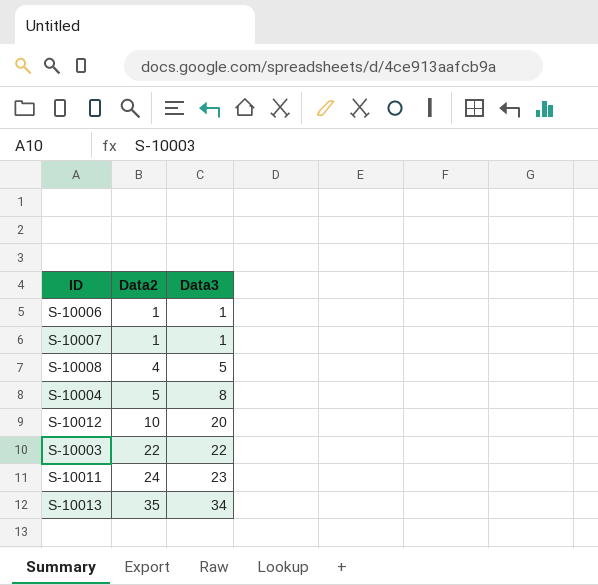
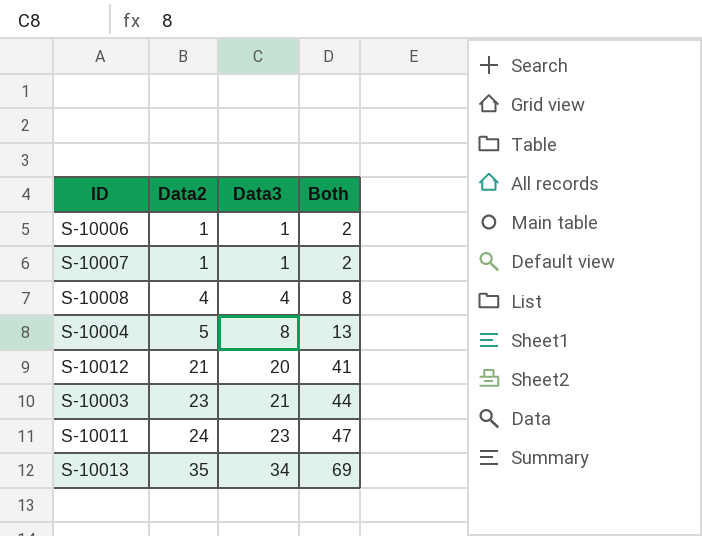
column Both | formula: none -> [Data2] + [Data3]
S-10008 | Data3: 5 -> 4
S-10012 | Data2: 10 -> 21
S-10003 | Data2: 22 -> 23
S-10003 | Data3: 22 -> 21

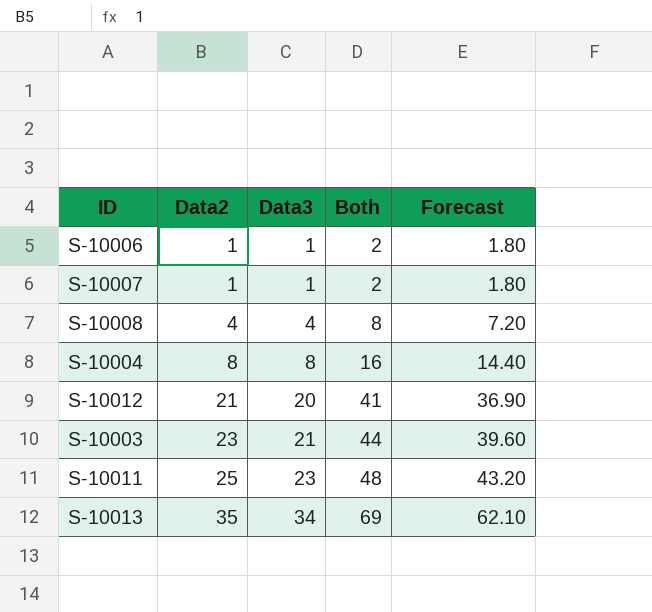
column Forecast | formula: none -> [Both] * 0.9
S-10004 | Data2: 5 -> 8
S-10004 | Both: 13 -> 16
S-10011 | Data2: 24 -> 25
S-10011 | Both: 47 -> 48

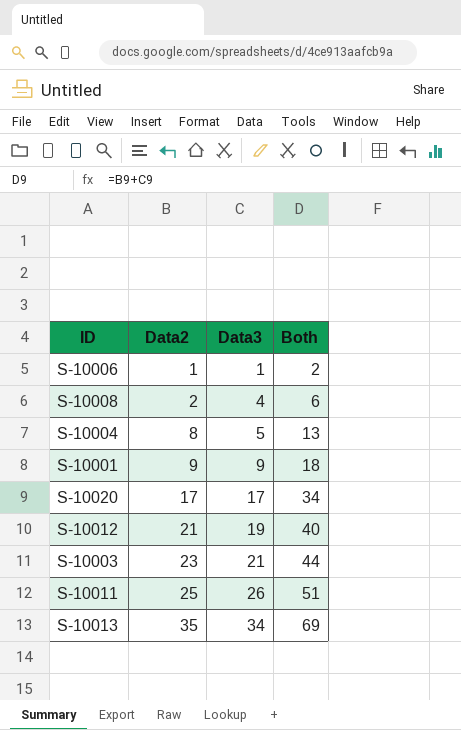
column Forecast | formula: [Both] * 0.9 -> none
row S-10007: 1 | 1 | 2 | 1.80 -> none
S-10008 | Data2: 4 -> 2
S-10008 | Both: 8 -> 6
S-10004 | Data3: 8 -> 5
S-10004 | Both: 16 -> 13
row S-10001: none -> 9 | 9 | 18
row S-10020: none -> 17 | 17 | 34
S-10012 | Data3: 20 -> 19
S-10012 | Both: 41 -> 40
S-10011 | Data3: 23 -> 26
S-10011 | Both: 48 -> 51

